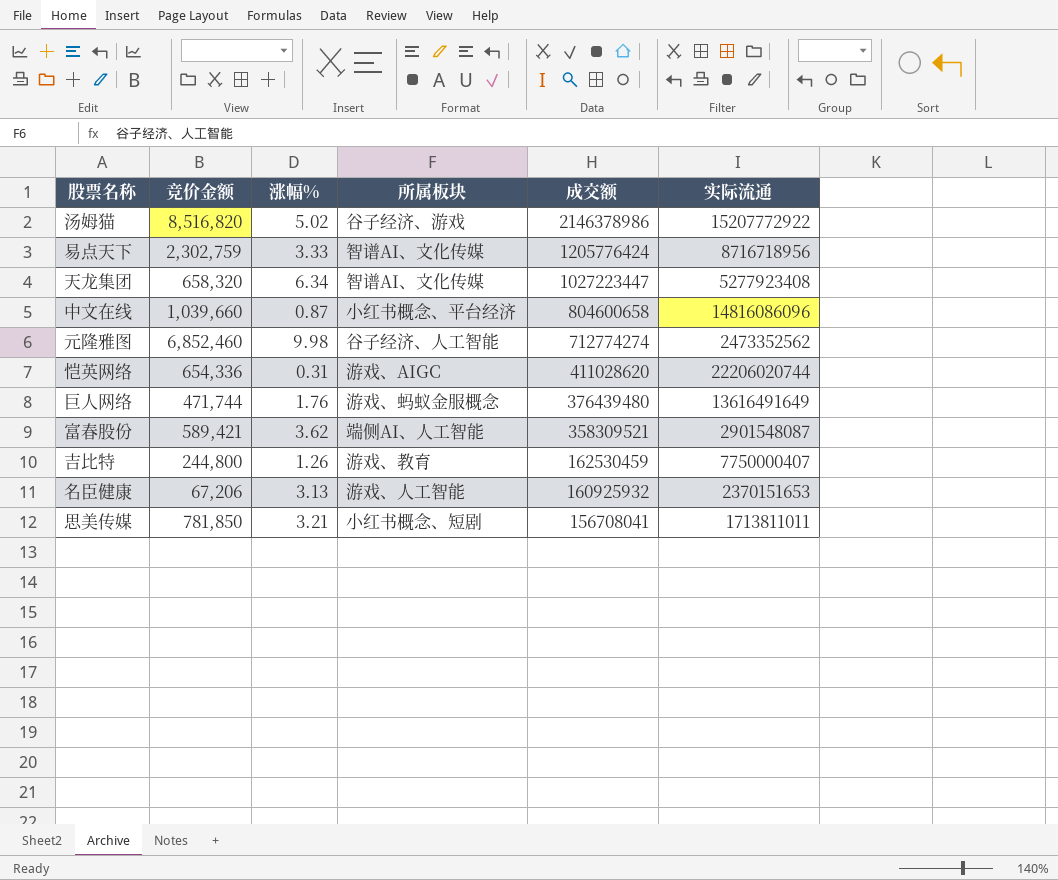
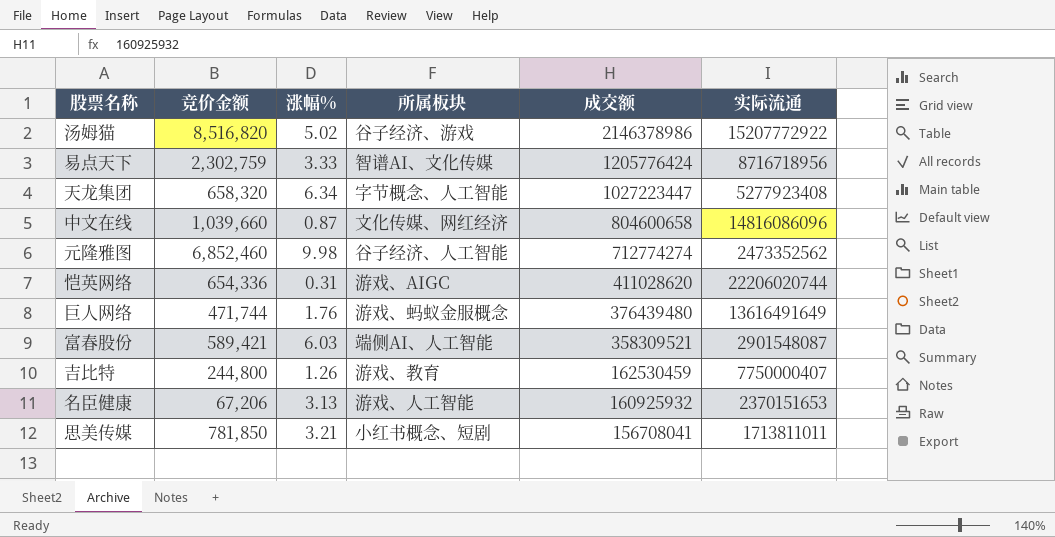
天龙集团 | 所属板块: 智谱AI、文化传媒 -> 字节概念、人工智能
中文在线 | 所属板块: 小红书概念、平台经济 -> 文化传媒、网红经济
富春股份 | 涨幅%: 3.62 -> 6.03

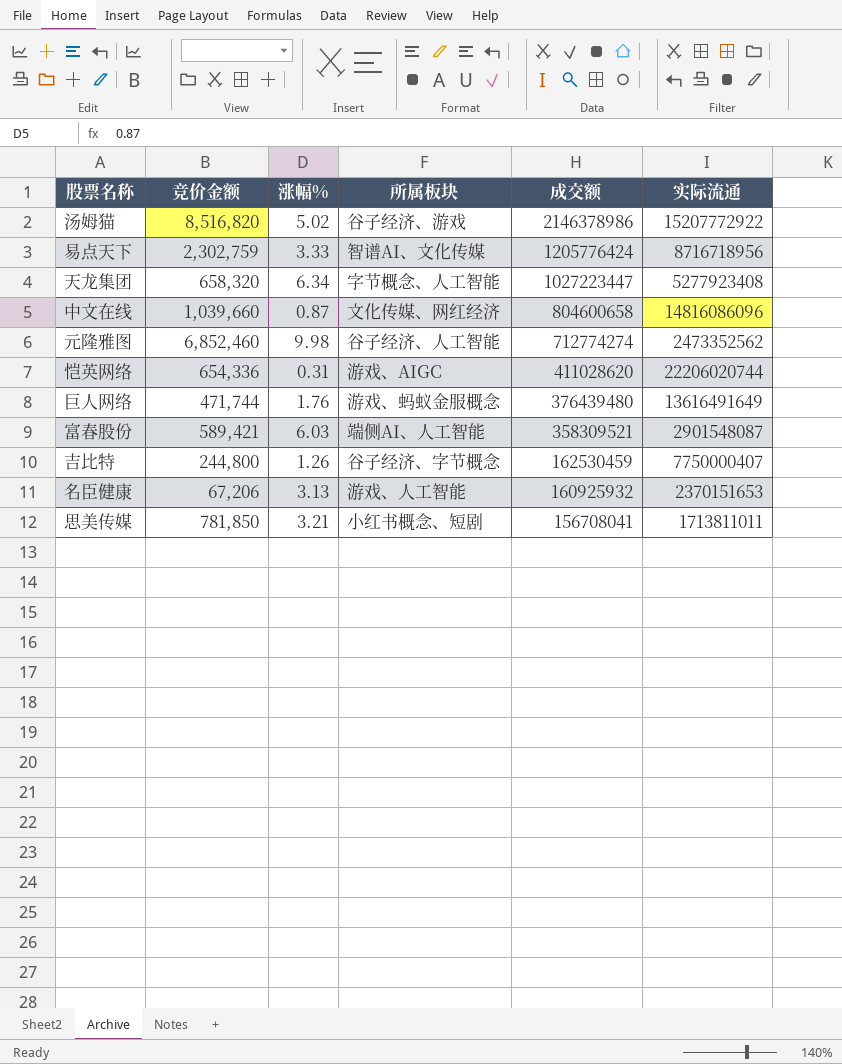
吉比特 | 所属板块: 游戏、教育 -> 谷子经济、字节概念

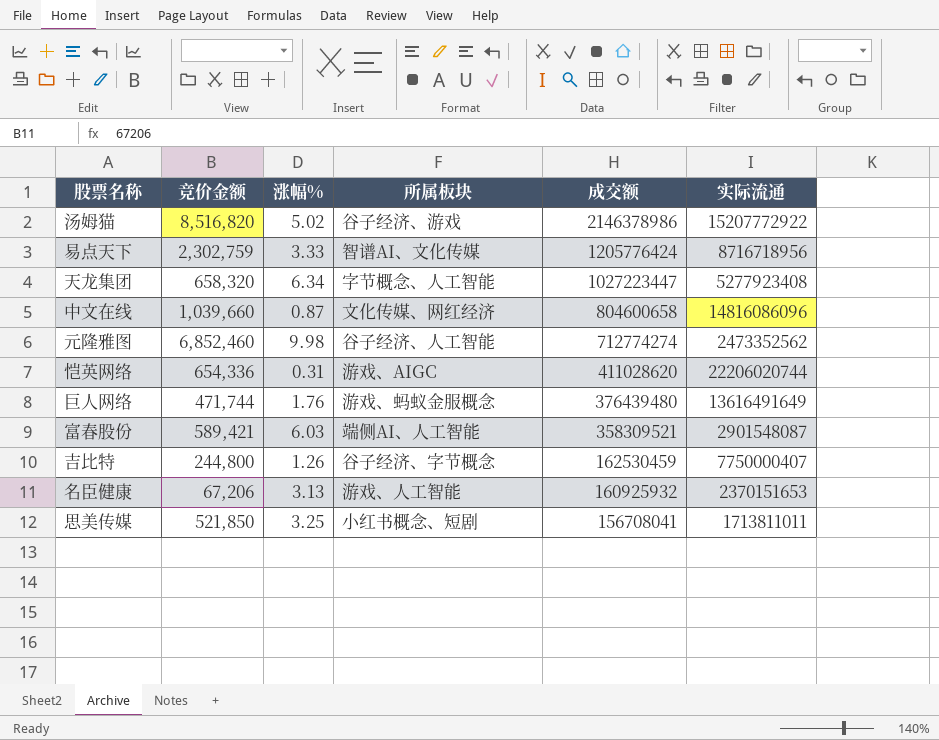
思美传媒 | 竞价金额: 781,850 -> 521,850
思美传媒 | 涨幅%: 3.21 -> 3.25

